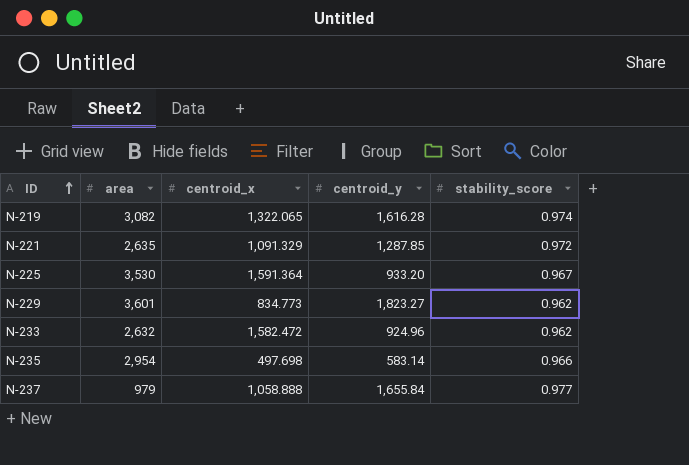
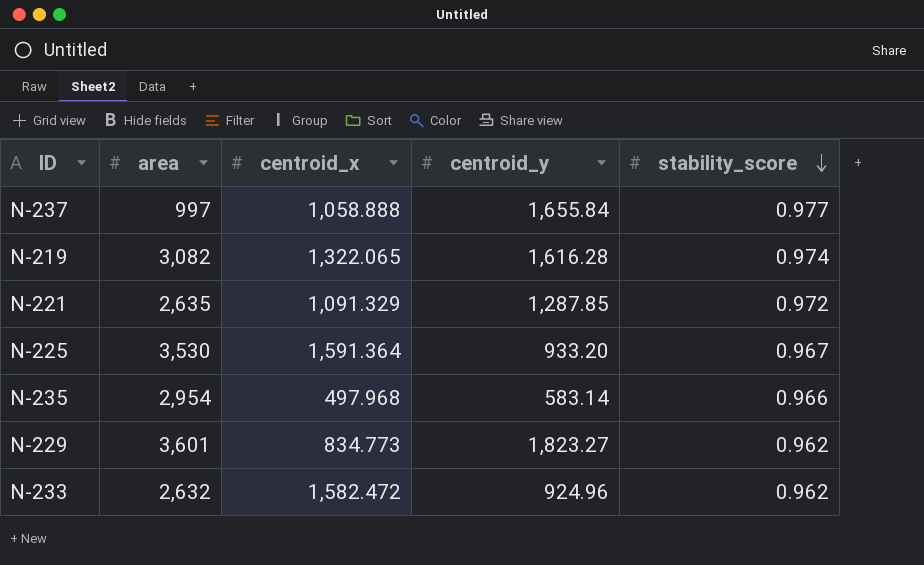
row order: ID ascending -> stability_score descending
N-237 | area: 979 -> 997
N-235 | centroid_x: 497.698 -> 497.968

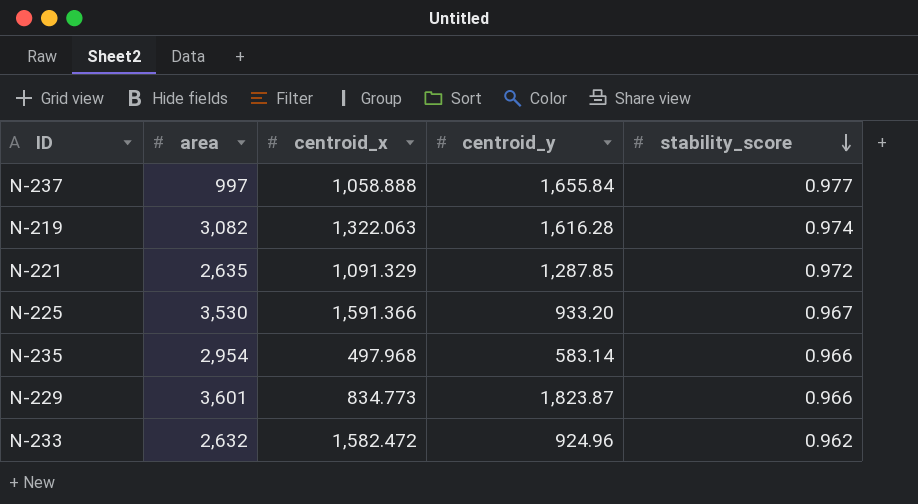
N-219 | centroid_x: 1,322.065 -> 1,322.063
N-225 | centroid_x: 1,591.364 -> 1,591.366
N-229 | centroid_y: 1,823.27 -> 1,823.87
N-229 | stability_score: 0.962 -> 0.966

